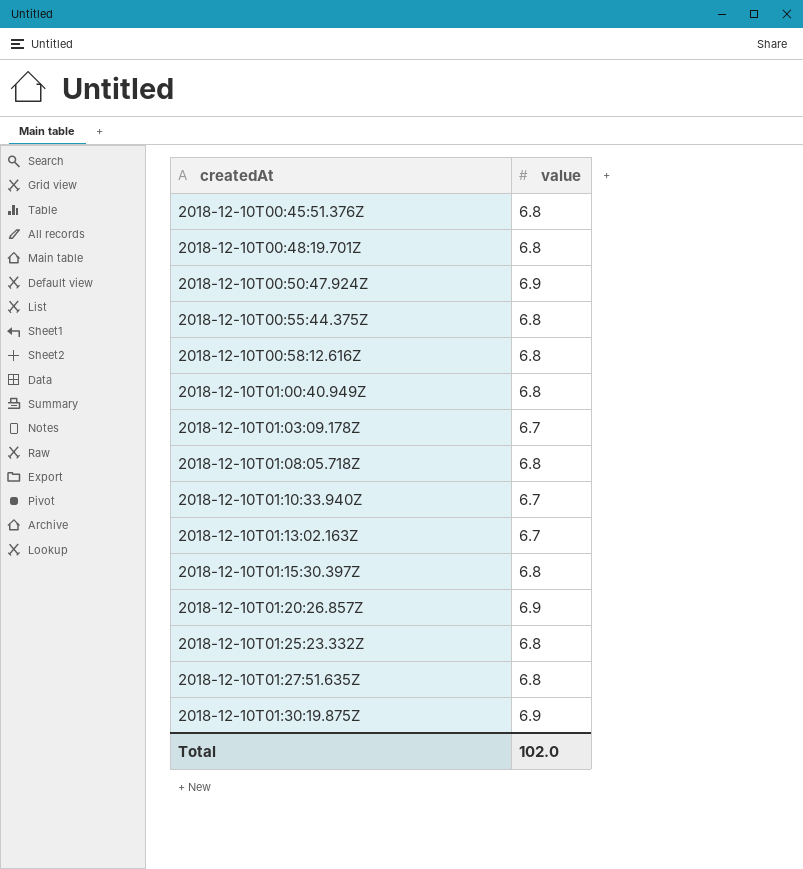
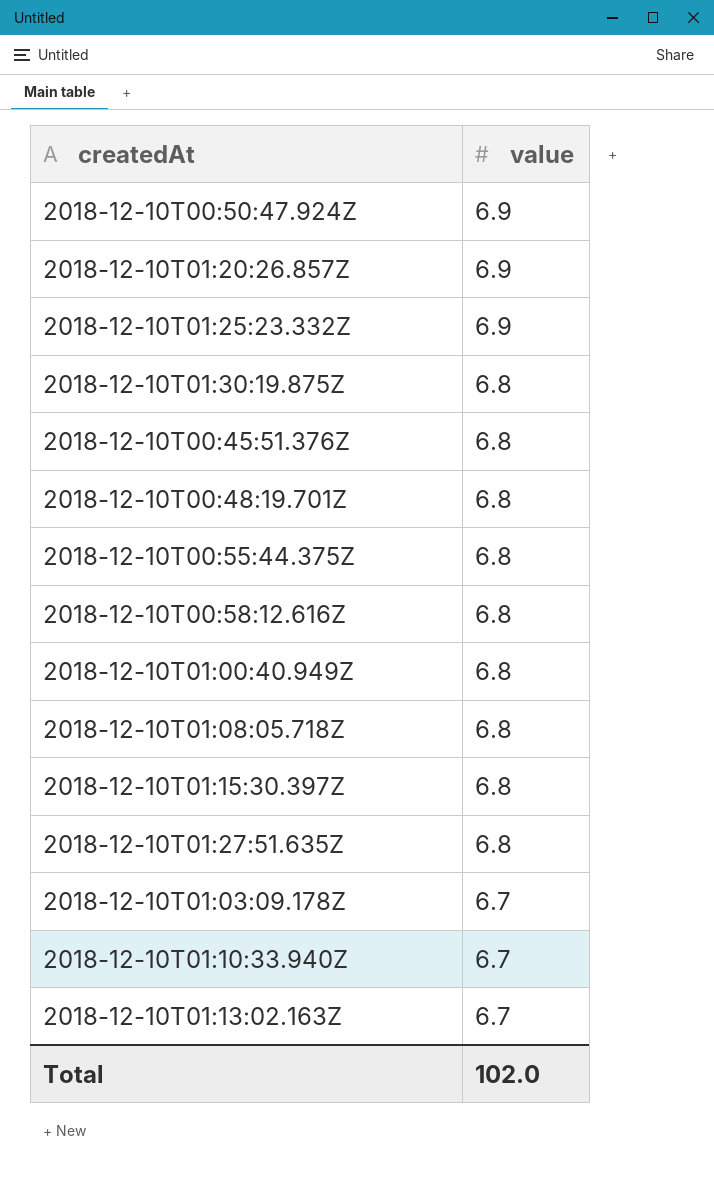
row order: createdAt ascending -> value descending
2018-12-10T01:25:23.332Z | value: 6.8 -> 6.9
2018-12-10T01:30:19.875Z | value: 6.9 -> 6.8

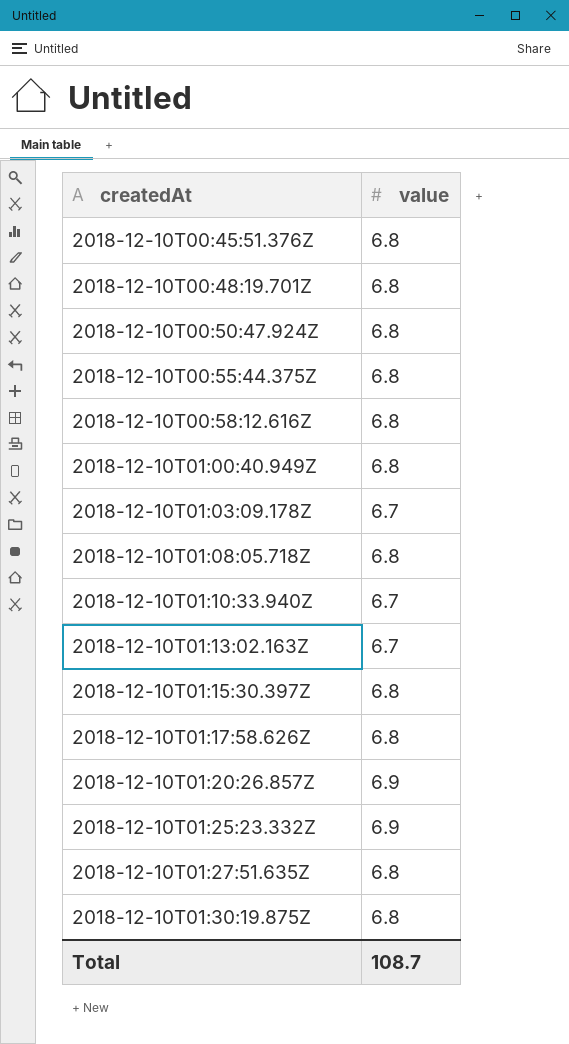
row order: value descending -> createdAt ascending
2018-12-10T00:50:47.924Z | value: 6.9 -> 6.8
row 2018-12-10T01:17:58.626Z: none -> 6.8
Total | value: 102.0 -> 108.7

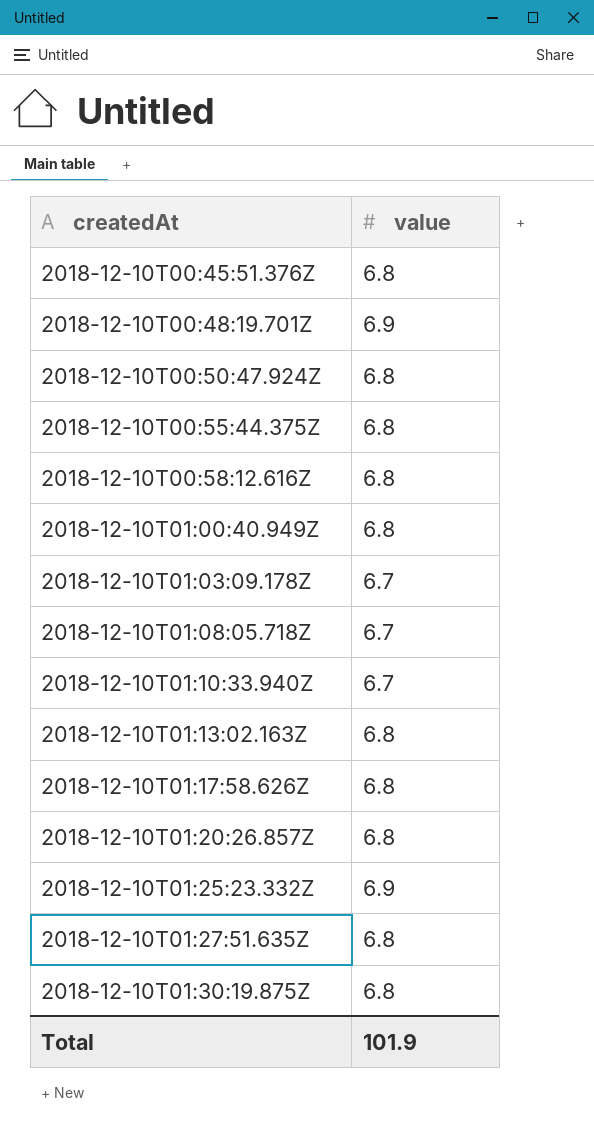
row 2018-12-10T01:15:30.397Z: 6.8 -> none
2018-12-10T00:48:19.701Z | value: 6.8 -> 6.9
2018-12-10T01:08:05.718Z | value: 6.8 -> 6.7
2018-12-10T01:13:02.163Z | value: 6.7 -> 6.8
2018-12-10T01:20:26.857Z | value: 6.9 -> 6.8
Total | value: 108.7 -> 101.9

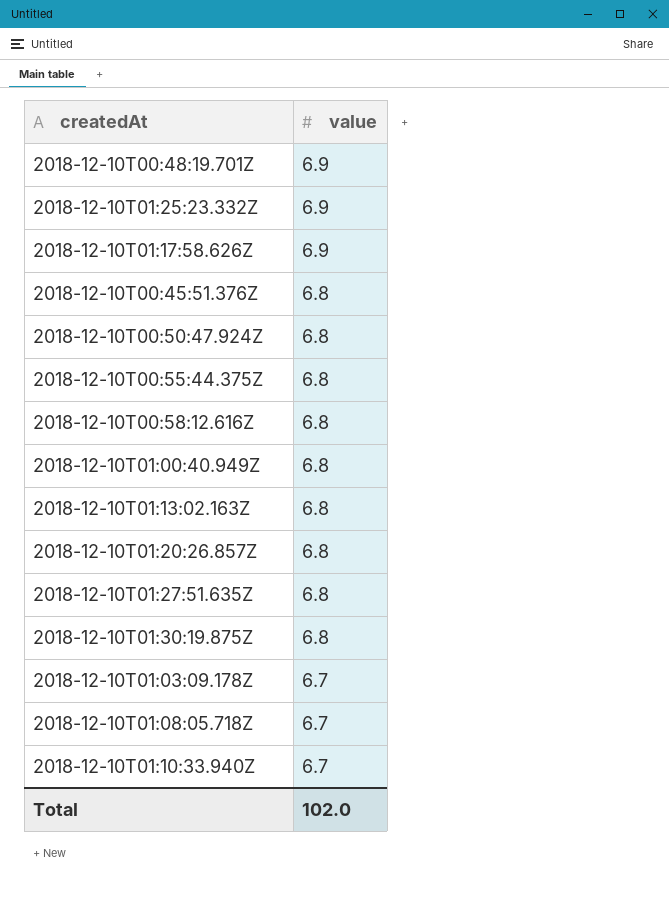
row order: createdAt ascending -> value descending
2018-12-10T01:17:58.626Z | value: 6.8 -> 6.9
Total | value: 101.9 -> 102.0

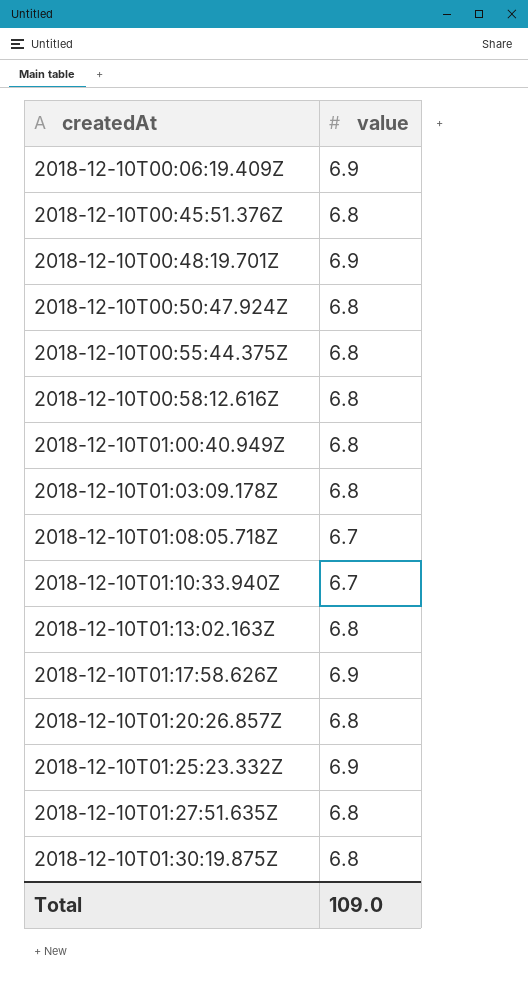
row order: value descending -> createdAt ascending
row 2018-12-10T00:06:19.409Z: none -> 6.9
2018-12-10T01:03:09.178Z | value: 6.7 -> 6.8
Total | value: 102.0 -> 109.0

